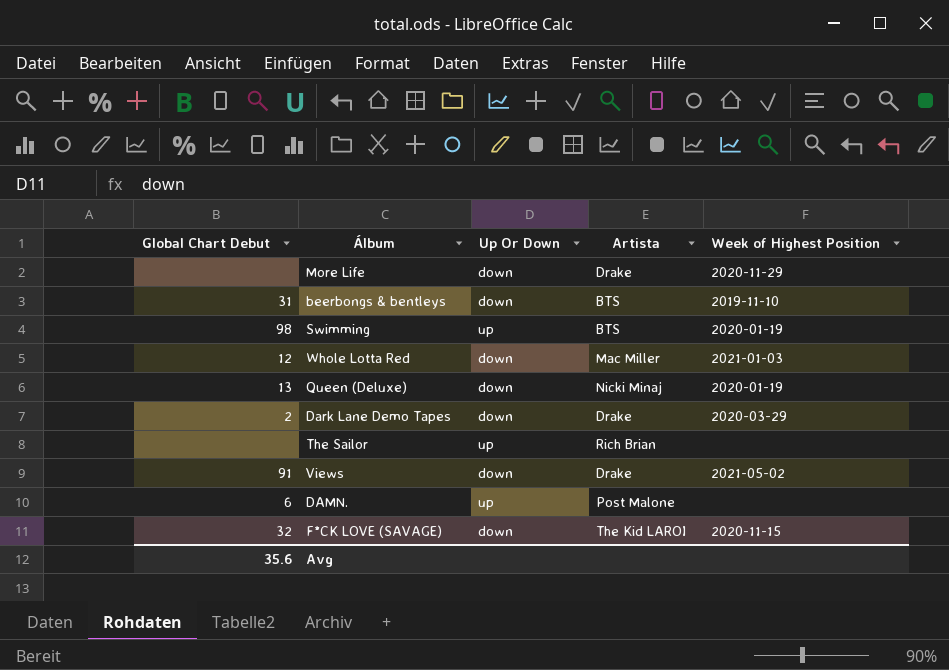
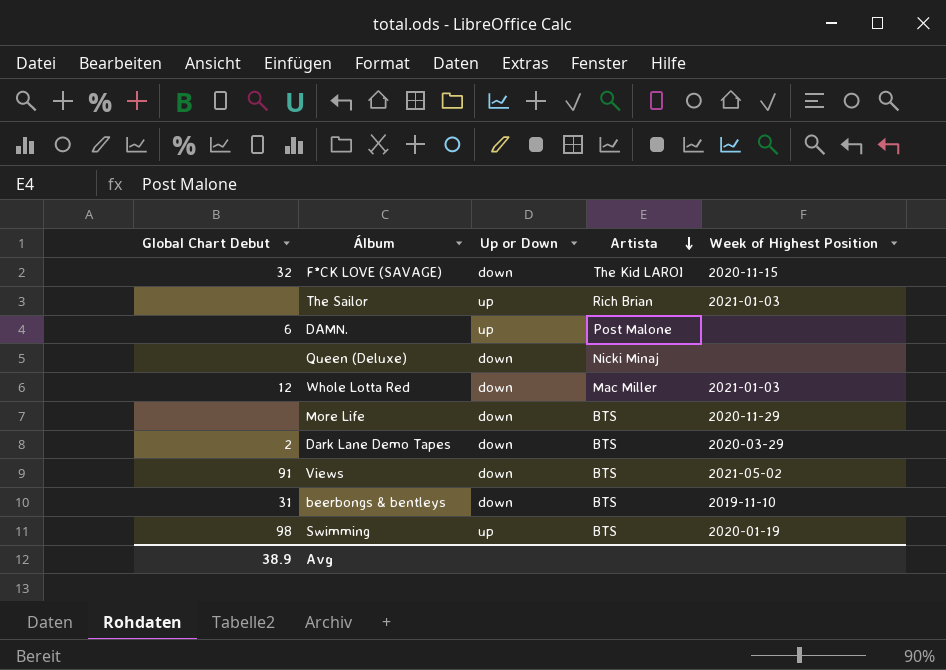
row order: none -> Artista descending
column name: Up Or Down -> Up or Down
The Sailor | Week of Highest Position: none -> 2021-01-03
Queen (Deluxe) | Global Chart Debut: 13 -> none
Queen (Deluxe) | Week of Highest Position: 2020-01-19 -> none
More Life | Artista: Drake -> BTS
Dark Lane Demo Tapes | Artista: Drake -> BTS
Views | Artista: Drake -> BTS
Avg | Global Chart Debut: 35.6 -> 38.9

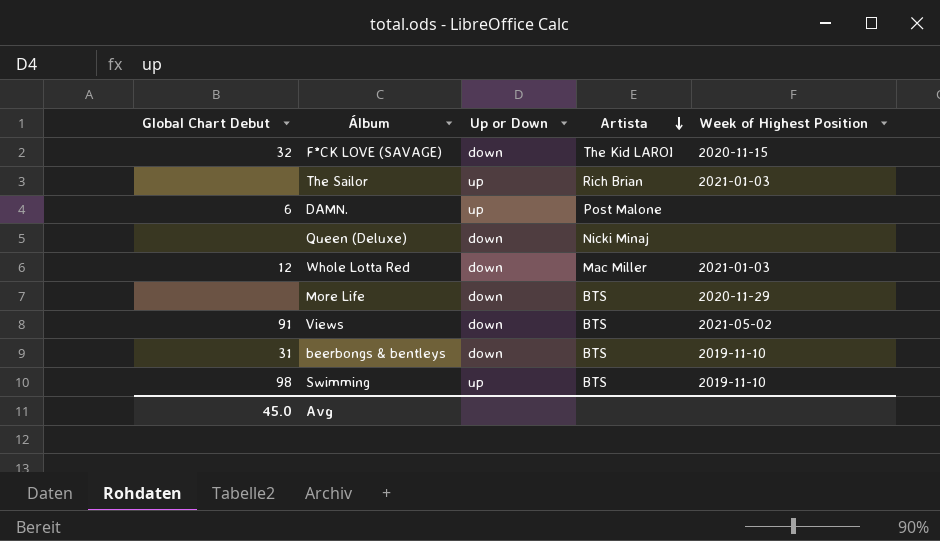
row Dark Lane Demo Tapes: 2 | down | BTS | 2020-03-29 -> none
Swimming | Week of Highest Position: 2020-01-19 -> 2019-11-10
Avg | Global Chart Debut: 38.9 -> 45.0

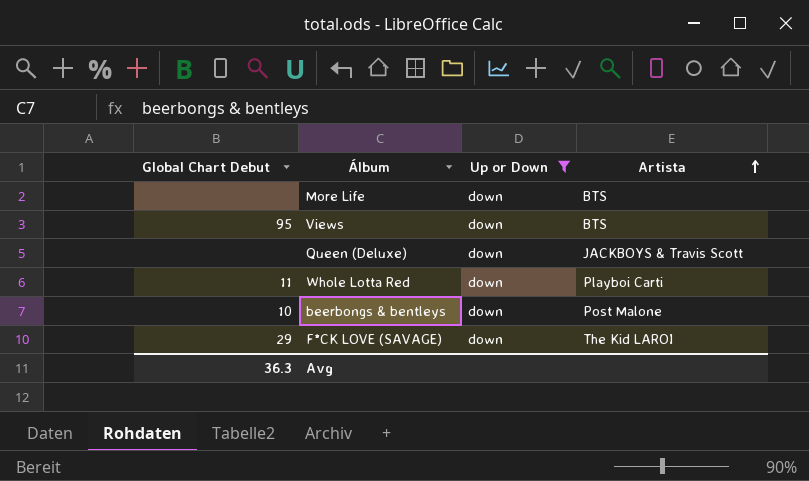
filter: none -> Up or Down = down
row order: Artista descending -> Artista ascending
column Week of Highest Position | position: 5 -> none
Views | Global Chart Debut: 91 -> 95
Queen (Deluxe) | Artista: Nicki Minaj -> JACKBOYS & Travis Scott
Whole Lotta Red | Global Chart Debut: 12 -> 11
Whole Lotta Red | Artista: Mac Miller -> Playboi Carti
beerbongs & bentleys | Global Chart Debut: 31 -> 10
beerbongs & bentleys | Artista: BTS -> Post Malone
F*CK LOVE (SAVAGE) | Global Chart Debut: 32 -> 29
Avg | Global Chart Debut: 45.0 -> 36.3

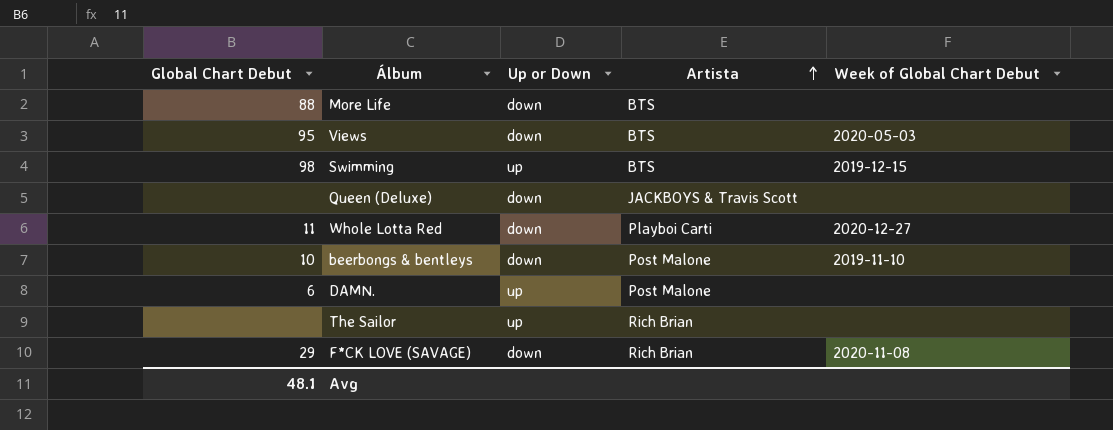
filter: Up or Down = down -> none
column Week of Global Chart Debut | position: none -> 5
More Life | Global Chart Debut: none -> 88
F*CK LOVE (SAVAGE) | Artista: The Kid LAROI -> Rich Brian
Avg | Global Chart Debut: 36.3 -> 48.1

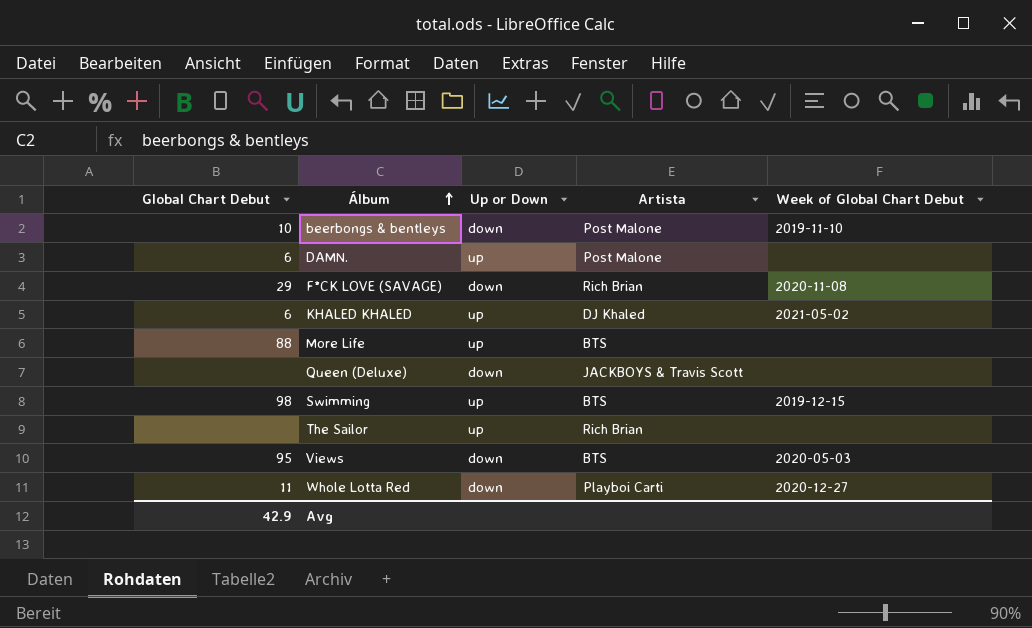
row order: Artista ascending -> Álbum ascending
row KHALED KHALED: none -> 6 | up | DJ Khaled | 2021-05-02
More Life | Up or Down: down -> up
Avg | Global Chart Debut: 48.1 -> 42.9

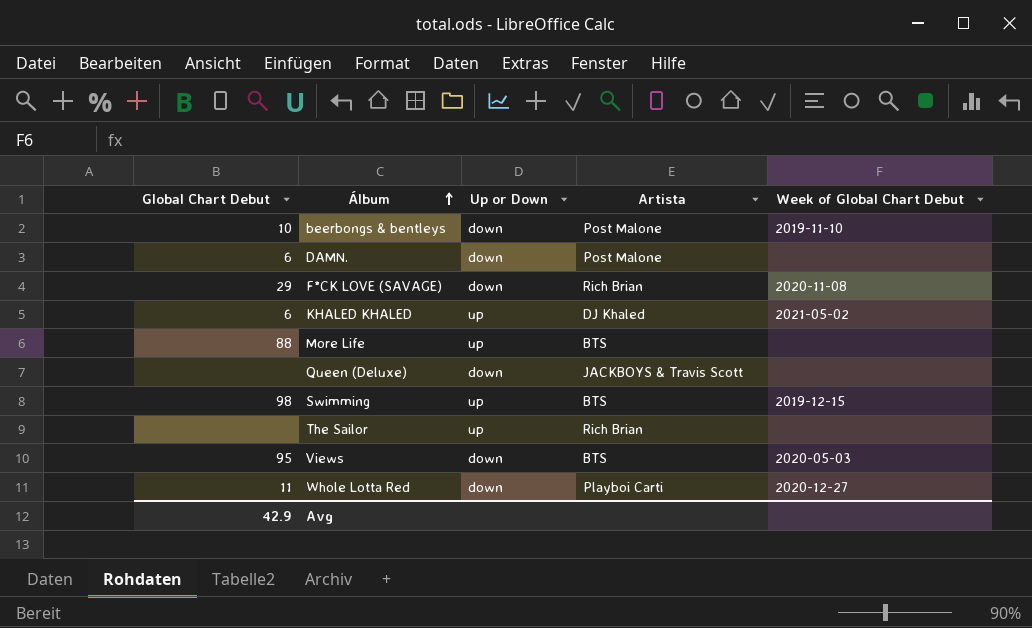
DAMN. | Up or Down: up -> down

